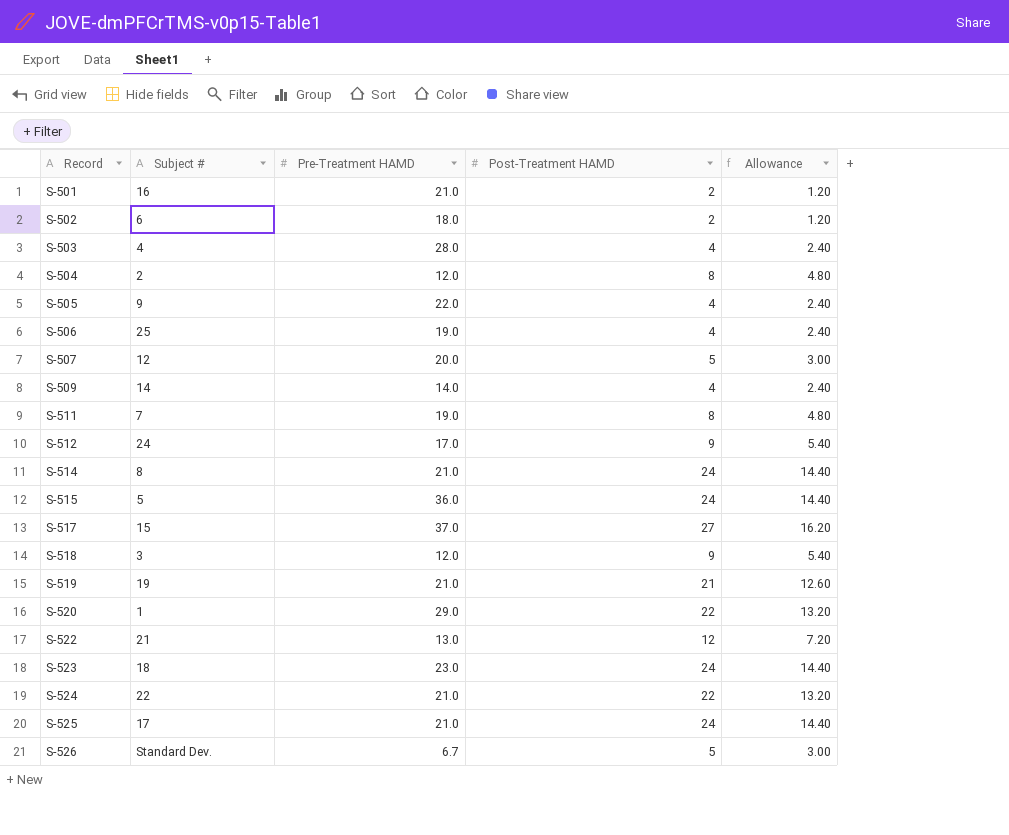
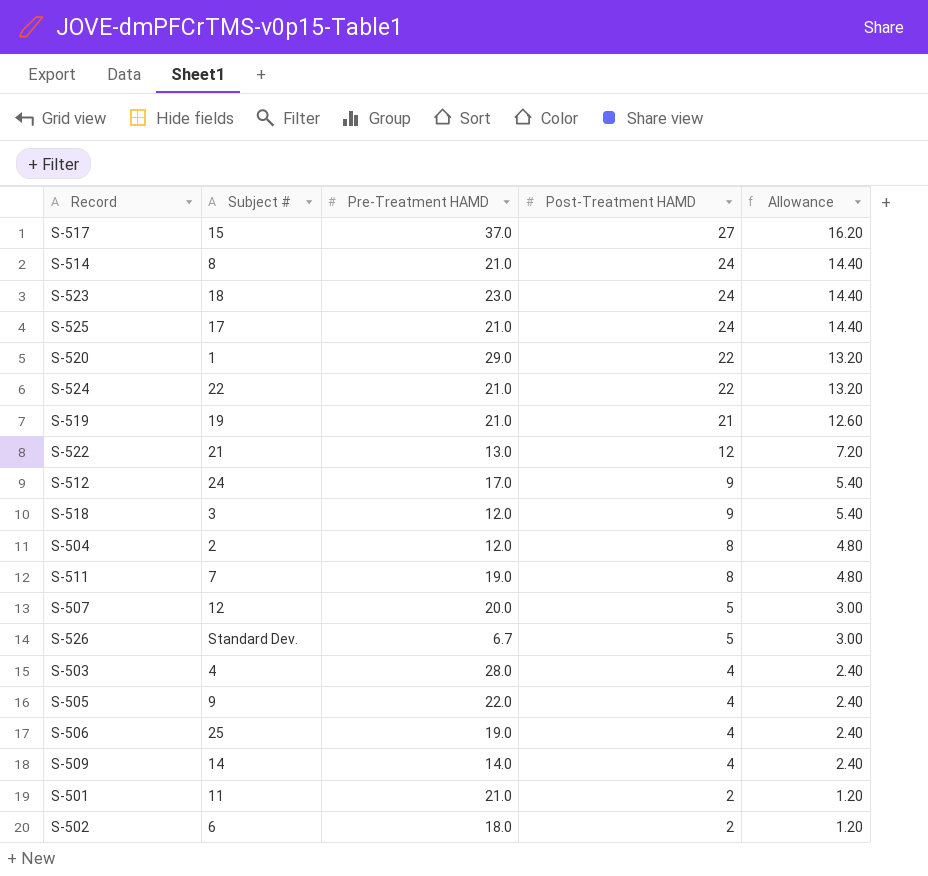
row order: Record ascending -> Post-Treatment HAMD descending
row S-515: 5 | 36.0 | 24 | 14.40 -> none
S-501 | Subject #: 16 -> 11

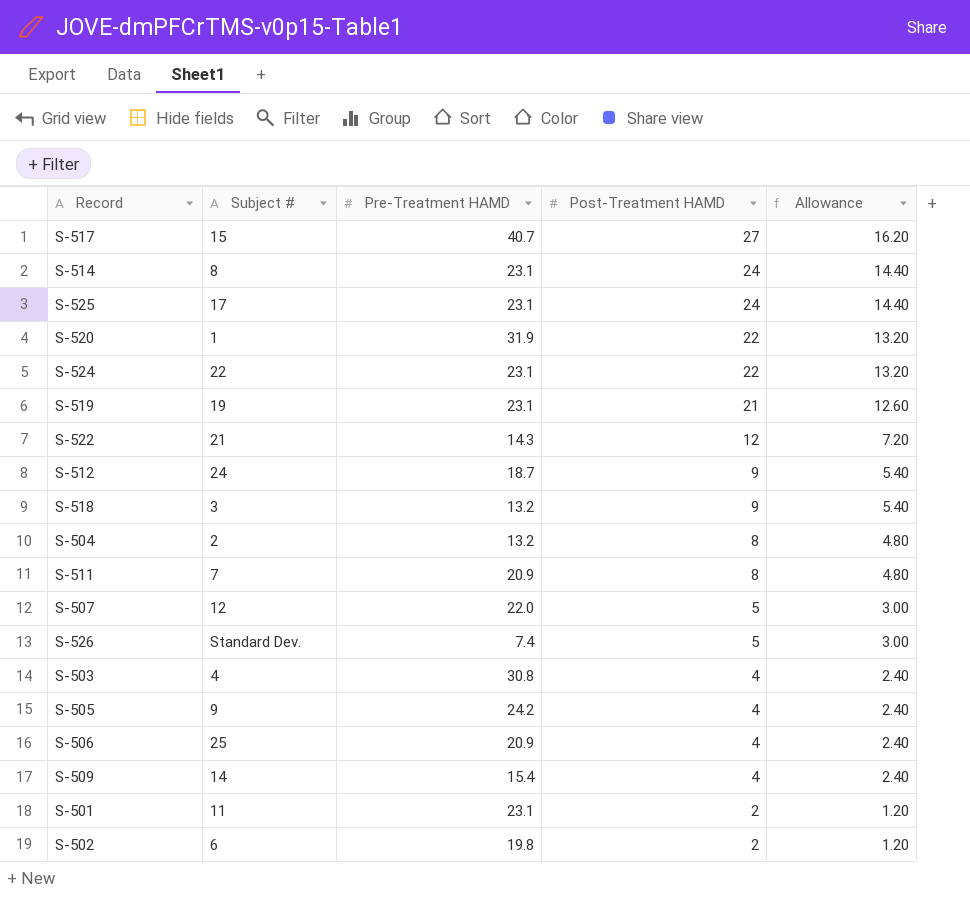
row S-523: 18 | 23.0 | 24 | 14.40 -> none
S-517 | Pre-Treatment HAMD: 37.0 -> 40.7
S-514 | Pre-Treatment HAMD: 21.0 -> 23.1
S-525 | Pre-Treatment HAMD: 21.0 -> 23.1
S-520 | Pre-Treatment HAMD: 29.0 -> 31.9
S-524 | Pre-Treatment HAMD: 21.0 -> 23.1
S-519 | Pre-Treatment HAMD: 21.0 -> 23.1
S-522 | Pre-Treatment HAMD: 13.0 -> 14.3
S-512 | Pre-Treatment HAMD: 17.0 -> 18.7
S-518 | Pre-Treatment HAMD: 12.0 -> 13.2
S-504 | Pre-Treatment HAMD: 12.0 -> 13.2
S-511 | Pre-Treatment HAMD: 19.0 -> 20.9
S-507 | Pre-Treatment HAMD: 20.0 -> 22.0
S-526 | Pre-Treatment HAMD: 6.7 -> 7.4
S-503 | Pre-Treatment HAMD: 28.0 -> 30.8
S-505 | Pre-Treatment HAMD: 22.0 -> 24.2
S-506 | Pre-Treatment HAMD: 19.0 -> 20.9
S-509 | Pre-Treatment HAMD: 14.0 -> 15.4
S-501 | Pre-Treatment HAMD: 21.0 -> 23.1
S-502 | Pre-Treatment HAMD: 18.0 -> 19.8

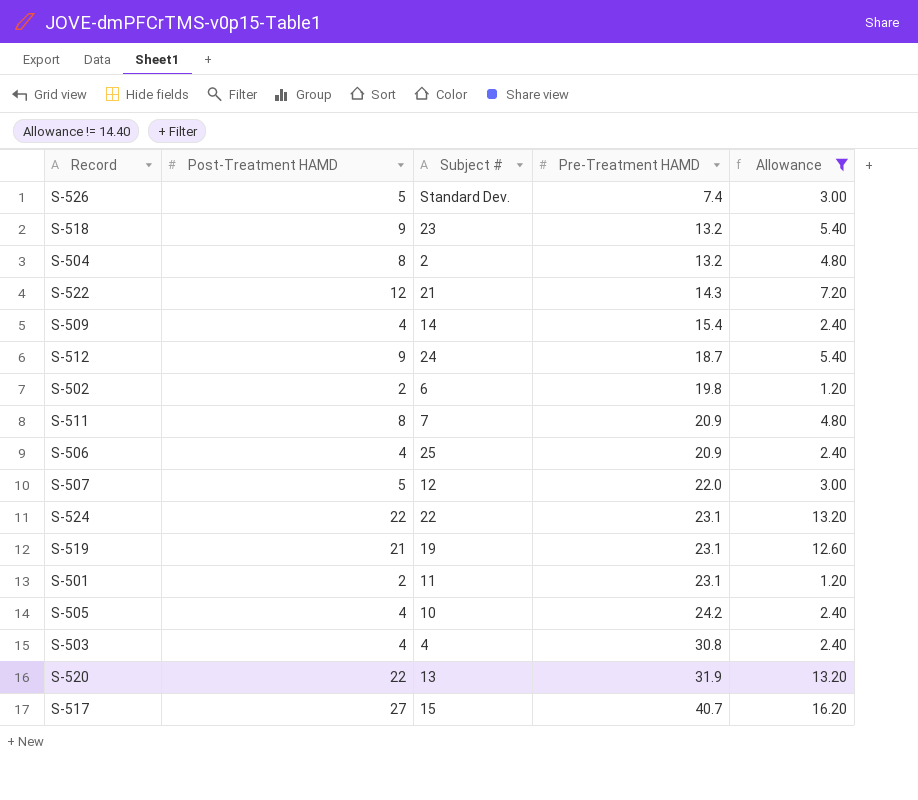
filter: none -> Allowance != 14.40
row order: Post-Treatment HAMD descending -> Pre-Treatment HAMD ascending
column Post-Treatment HAMD | position: 4 -> 2
S-518 | Subject #: 3 -> 23
S-505 | Subject #: 9 -> 10
S-520 | Subject #: 1 -> 13

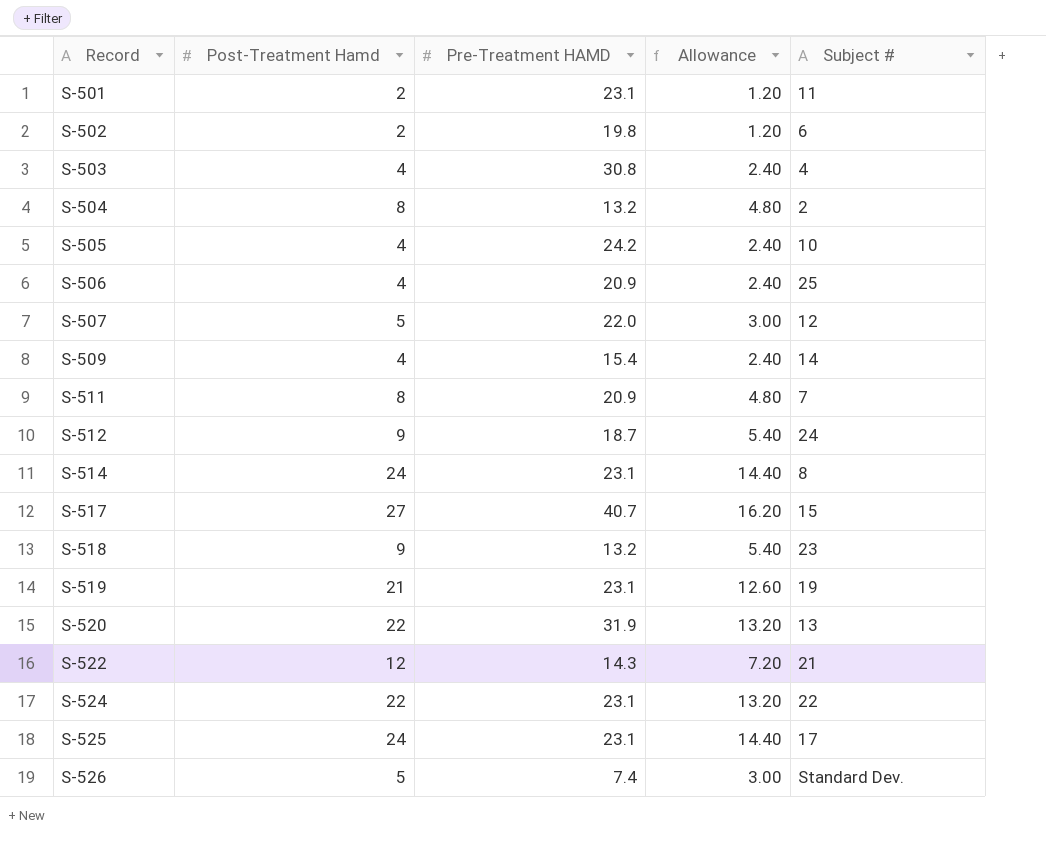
filter: Allowance != 14.40 -> none
row order: Pre-Treatment HAMD ascending -> Record ascending
column name: Post-Treatment HAMD -> Post-Treatment Hamd
column Subject # | position: 3 -> 5

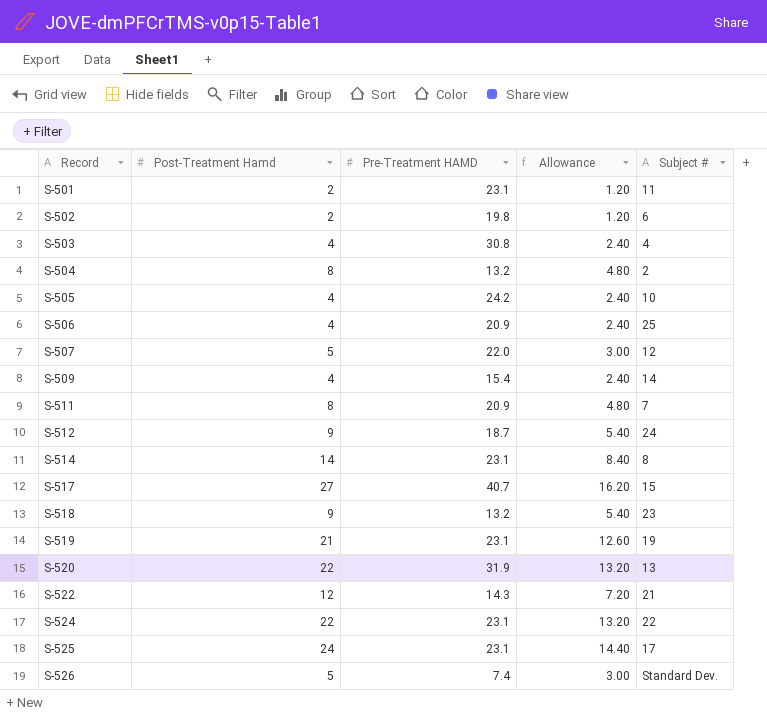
S-514 | Post-Treatment Hamd: 24 -> 14
S-514 | Allowance: 14.40 -> 8.40

